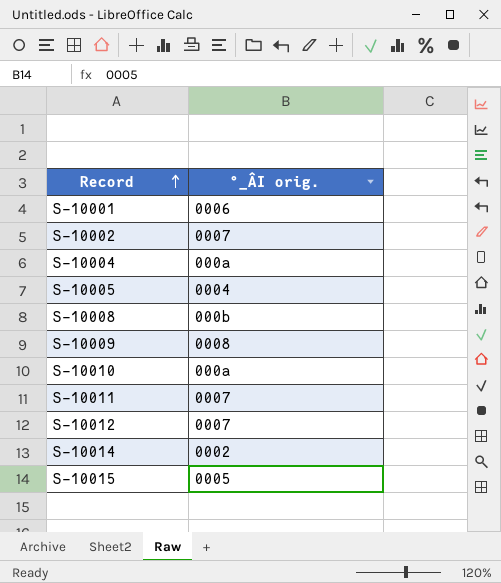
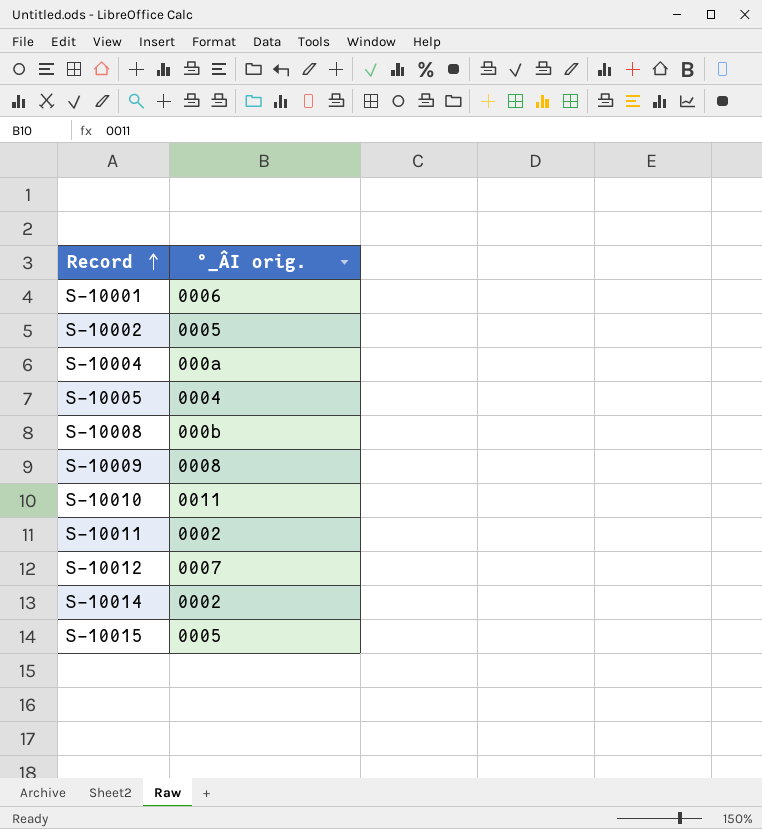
S-10002 | °_ÂI orig.: 0007 -> 0005
S-10010 | °_ÂI orig.: 000a -> 0011
S-10011 | °_ÂI orig.: 0007 -> 0002

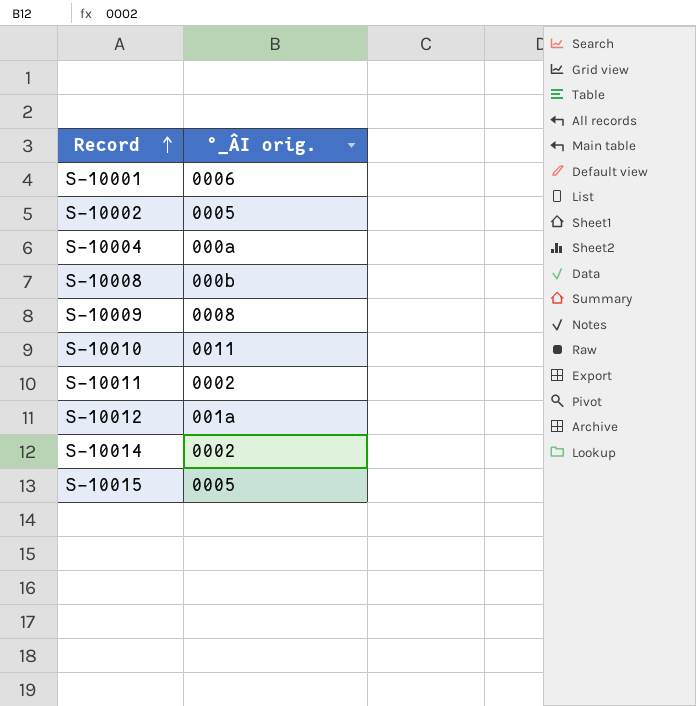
row S-10005: 0004 -> none
S-10012 | °_ÂI orig.: 0007 -> 001a

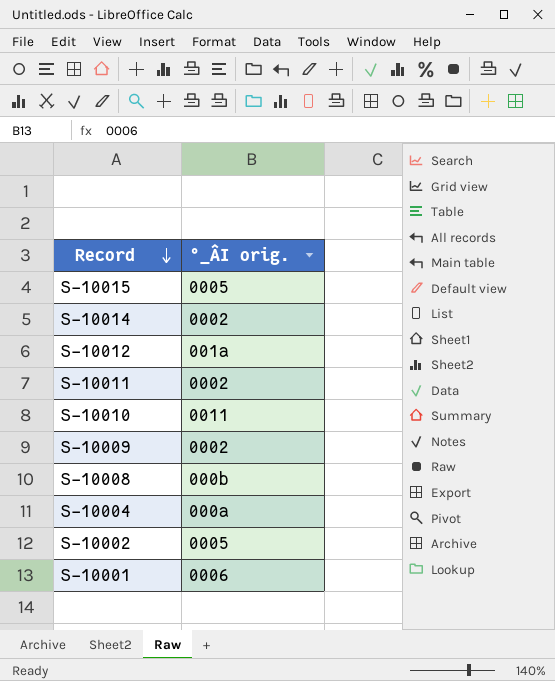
row order: Record ascending -> Record descending
S-10009 | °_ÂI orig.: 0008 -> 0002

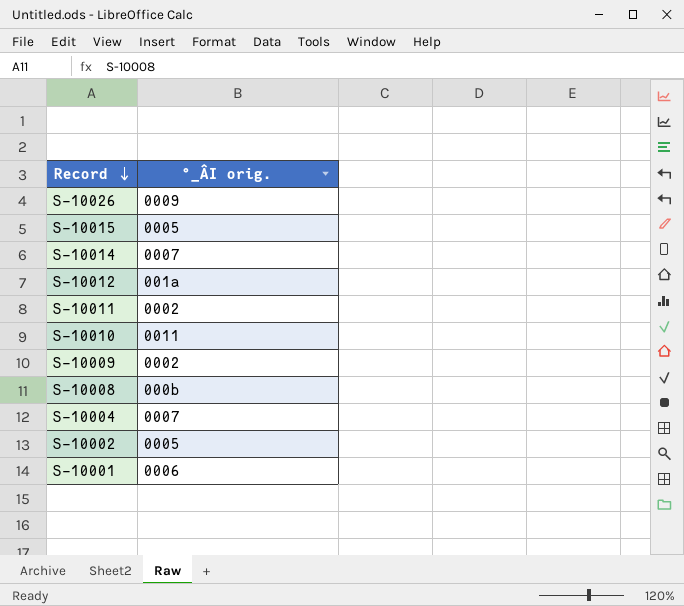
row S-10026: none -> 0009
S-10014 | °_ÂI orig.: 0002 -> 0007
S-10004 | °_ÂI orig.: 000a -> 0007

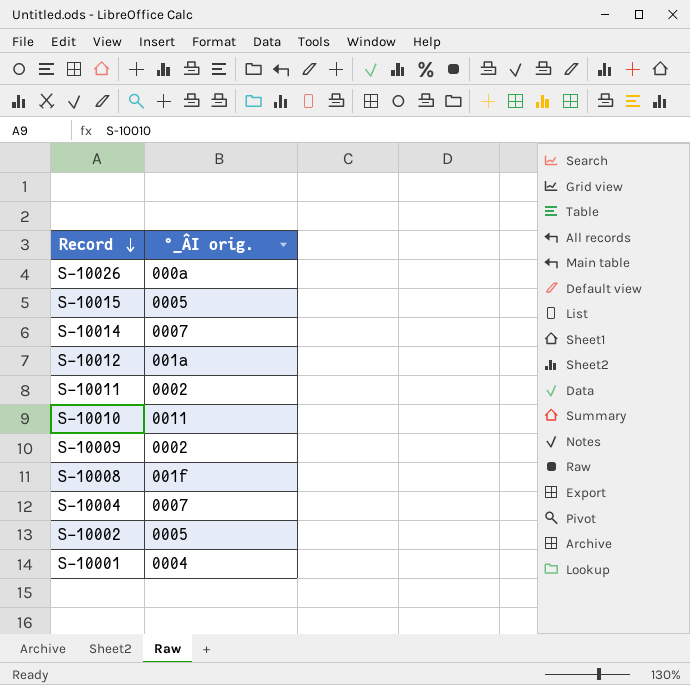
S-10026 | °_ÂI orig.: 0009 -> 000a
S-10008 | °_ÂI orig.: 000b -> 001f
S-10001 | °_ÂI orig.: 0006 -> 0004

